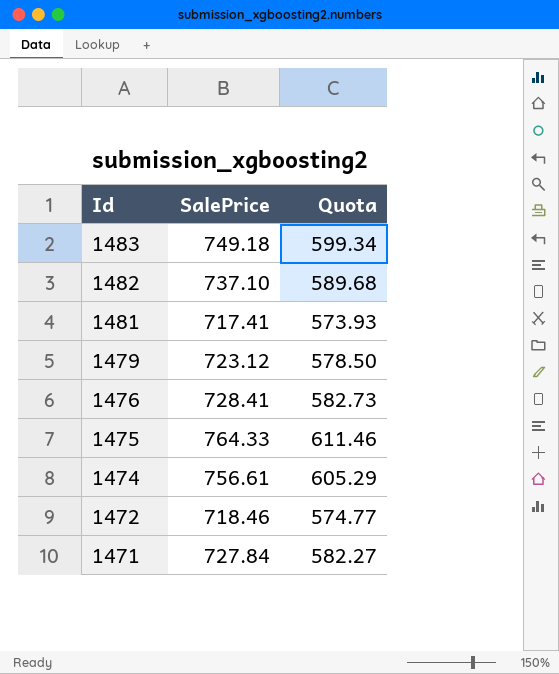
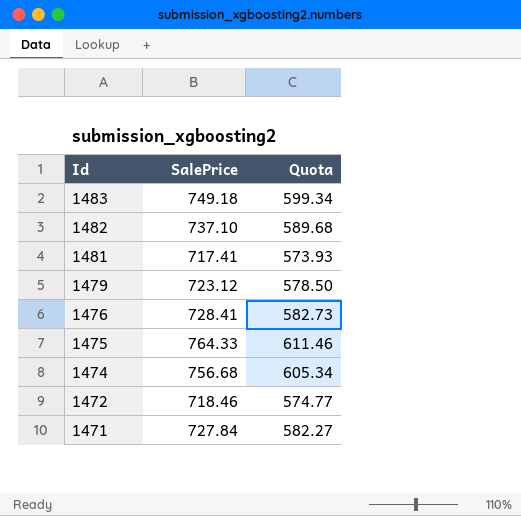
1474 | SalePrice: 756.61 -> 756.68
1474 | Quota: 605.29 -> 605.34

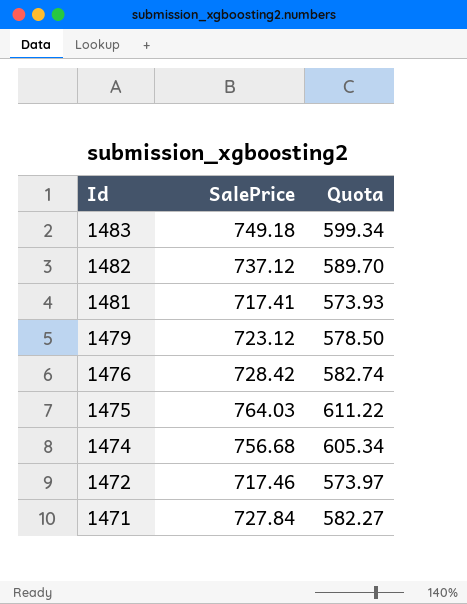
1482 | SalePrice: 737.10 -> 737.12
1482 | Quota: 589.68 -> 589.70
1476 | SalePrice: 728.41 -> 728.42
1476 | Quota: 582.73 -> 582.74
1475 | SalePrice: 764.33 -> 764.03
1475 | Quota: 611.46 -> 611.22
1472 | SalePrice: 718.46 -> 717.46
1472 | Quota: 574.77 -> 573.97

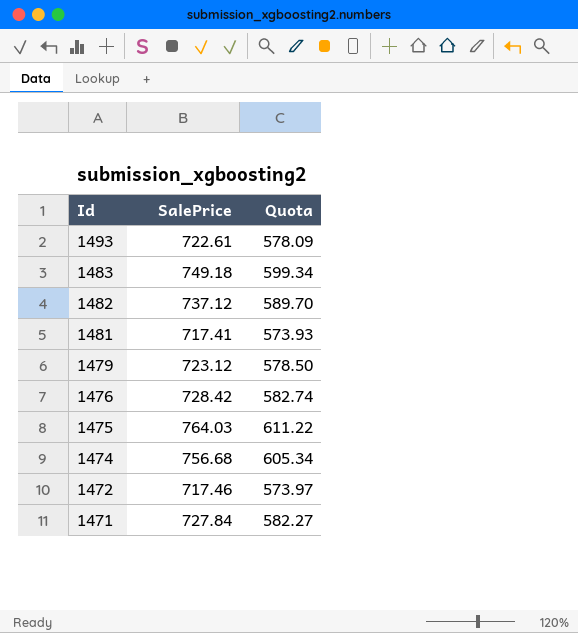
row 1493: none -> 722.61 | 578.09

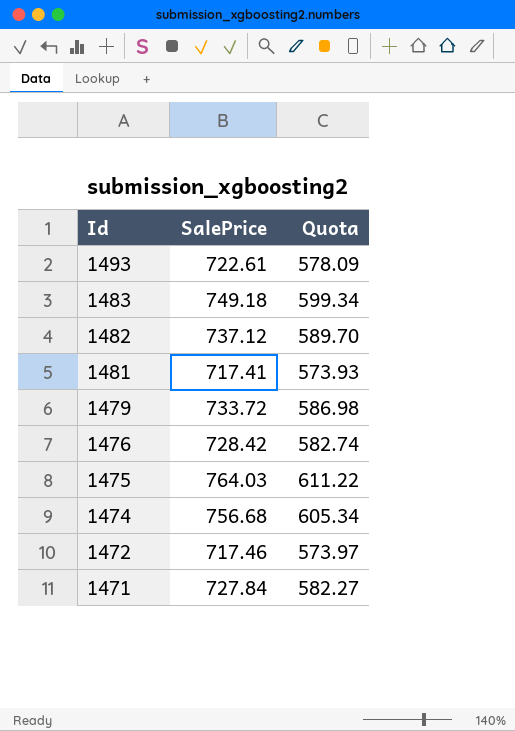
1479 | SalePrice: 723.12 -> 733.72
1479 | Quota: 578.50 -> 586.98

